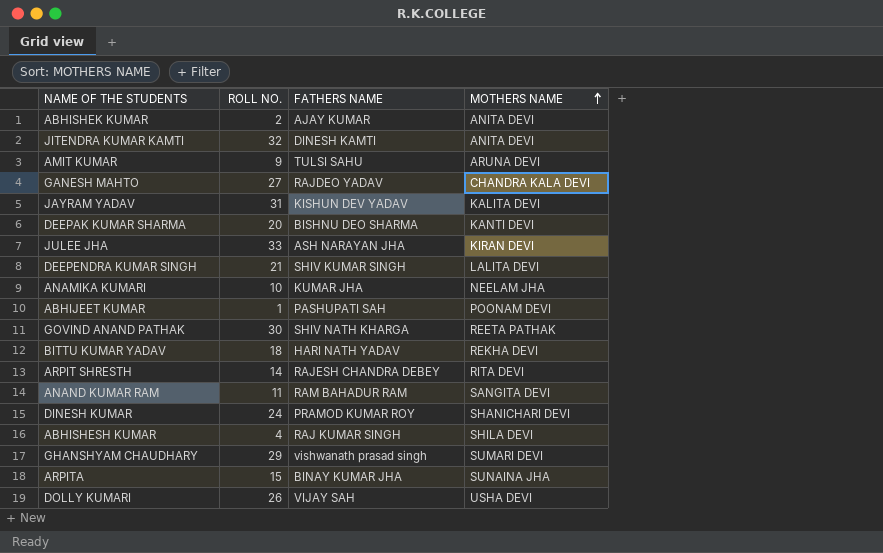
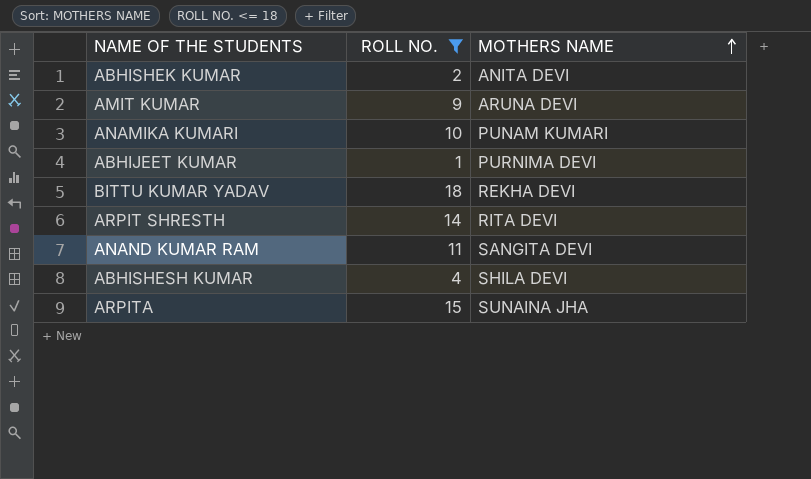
filter: none -> ROLL NO. <= 18
column FATHERS NAME | position: 3 -> none
ANAMIKA KUMARI | MOTHERS NAME: NEELAM JHA -> PUNAM KUMARI
ABHIJEET KUMAR | MOTHERS NAME: POONAM DEVI -> PURNIMA DEVI

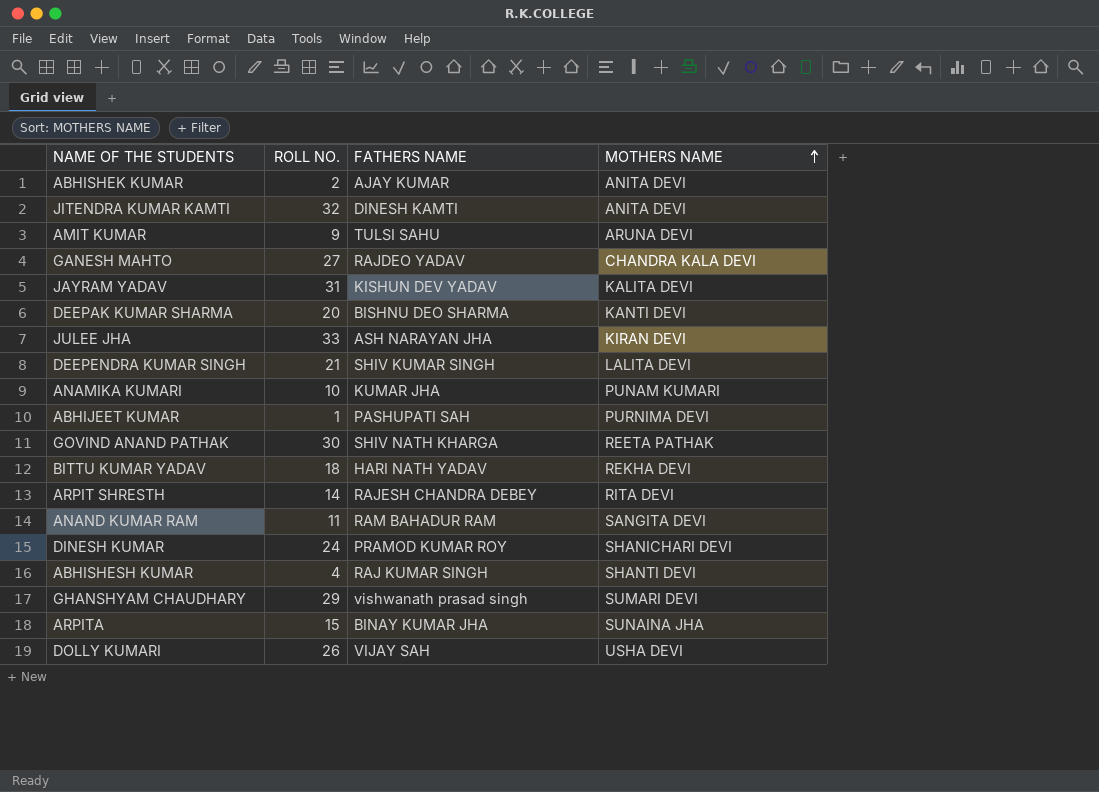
filter: ROLL NO. <= 18 -> none
column FATHERS NAME | position: none -> 3
ABHISHESH KUMAR | MOTHERS NAME: SHILA DEVI -> SHANTI DEVI

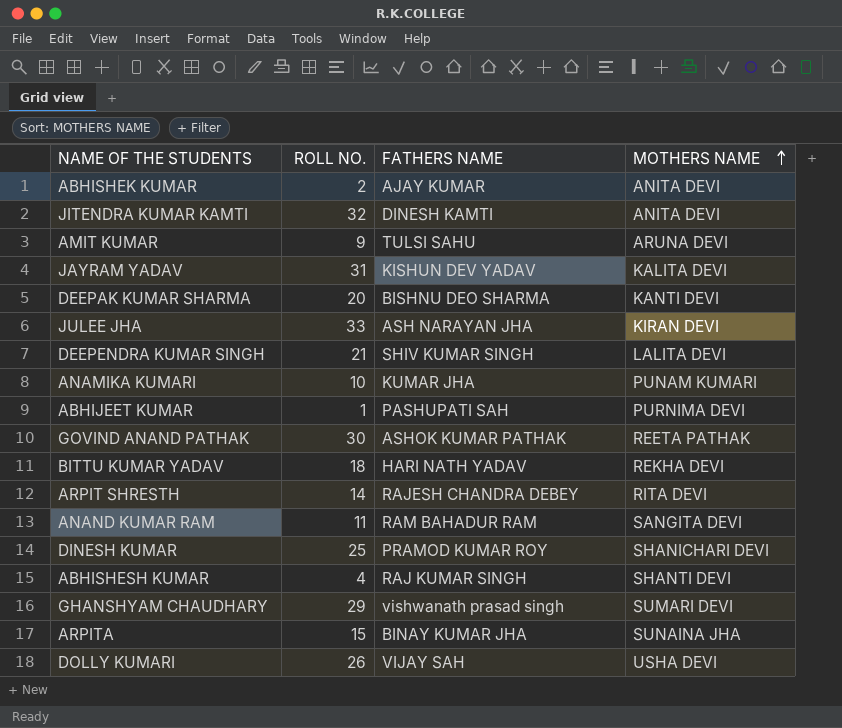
row GANESH MAHTO: 27 | RAJDEO YADAV | CHANDRA KALA DEVI -> none
GOVIND ANAND PATHAK | FATHERS NAME: SHIV NATH KHARGA -> ASHOK KUMAR PATHAK
DINESH KUMAR | ROLL NO.: 24 -> 25

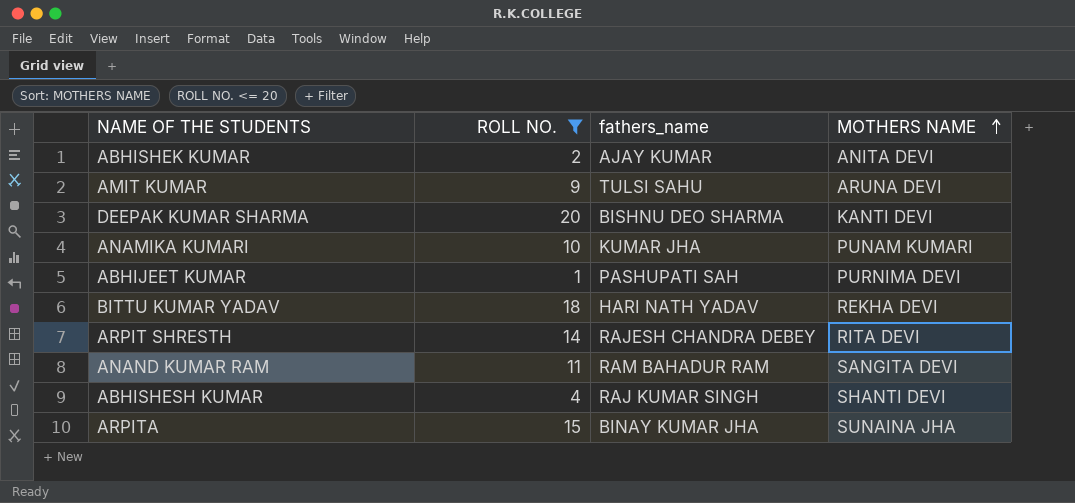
filter: none -> ROLL NO. <= 20
column name: FATHERS NAME -> fathers_name

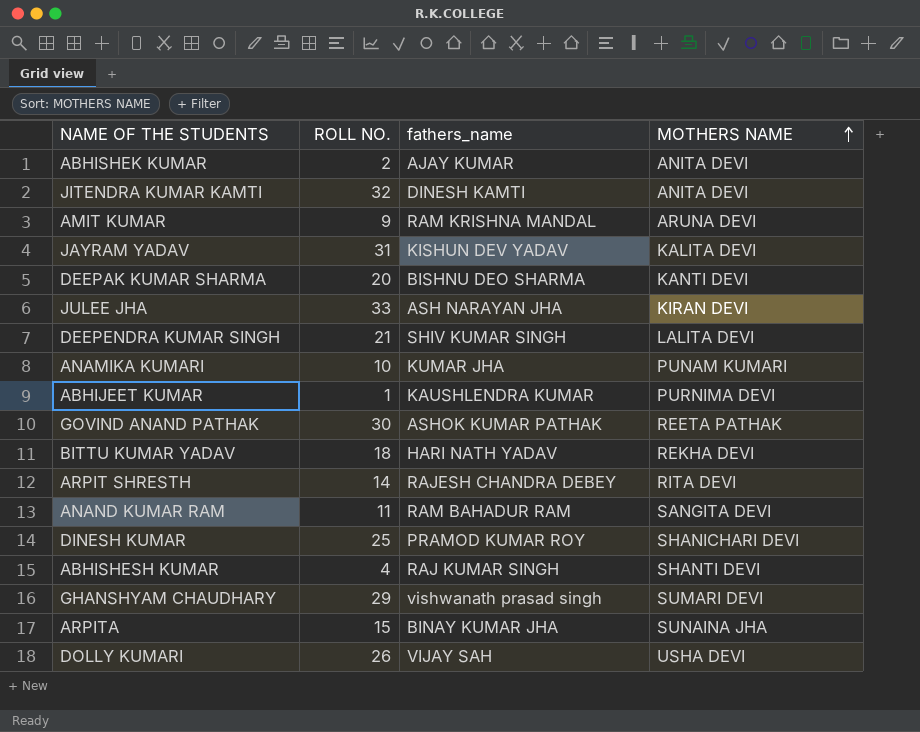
filter: ROLL NO. <= 20 -> none
AMIT KUMAR | fathers_name: TULSI SAHU -> RAM KRISHNA MANDAL
ABHIJEET KUMAR | fathers_name: PASHUPATI SAH -> KAUSHLENDRA KUMAR

